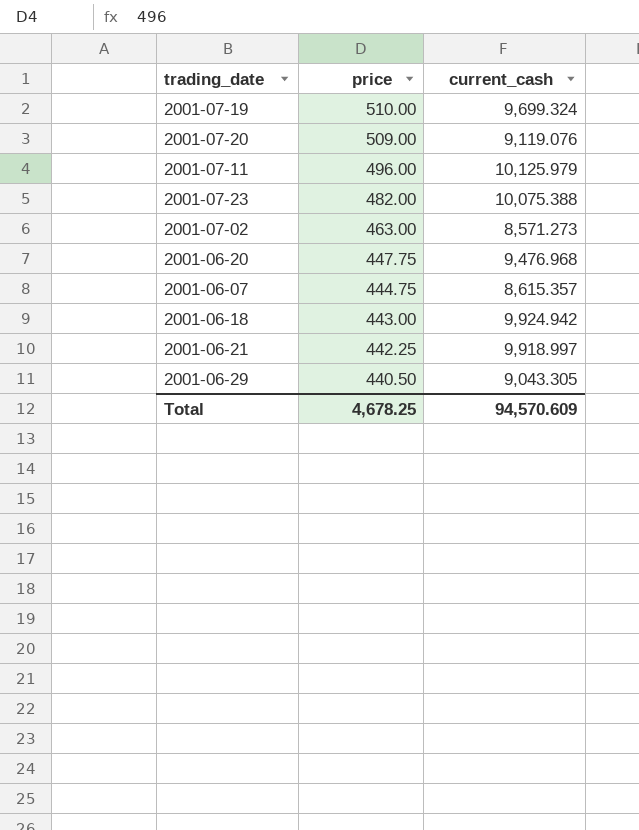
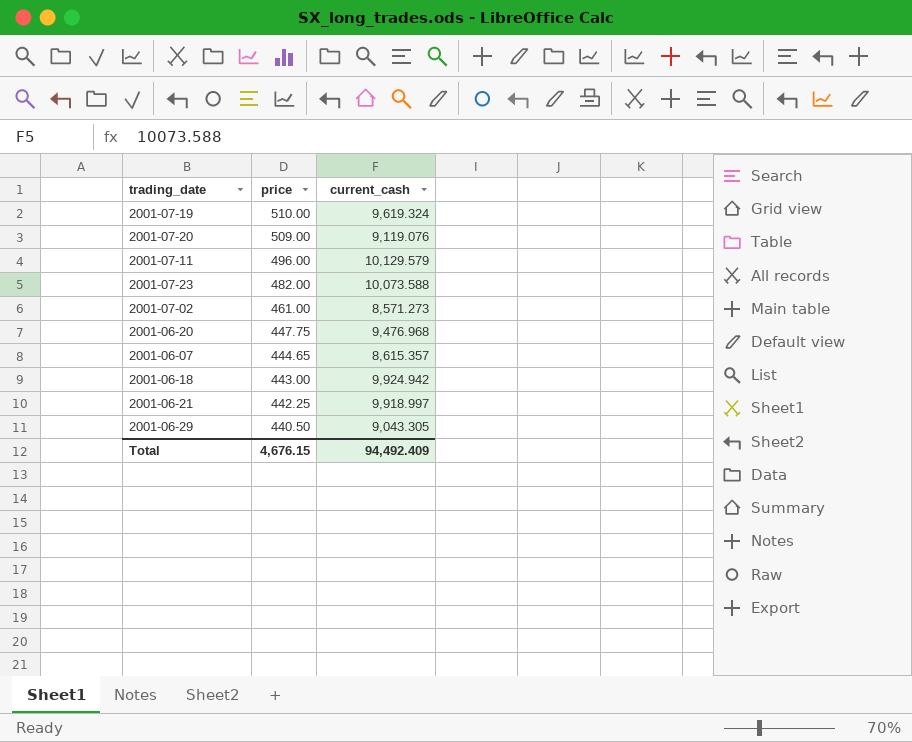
2001-07-19 | current_cash: 9,699.324 -> 9,619.324
2001-07-11 | current_cash: 10,125.979 -> 10,129.579
2001-07-23 | current_cash: 10,075.388 -> 10,073.588
2001-07-02 | price: 463.00 -> 461.00
2001-06-07 | price: 444.75 -> 444.65
Total | price: 4,678.25 -> 4,676.15
Total | current_cash: 94,570.609 -> 94,492.409

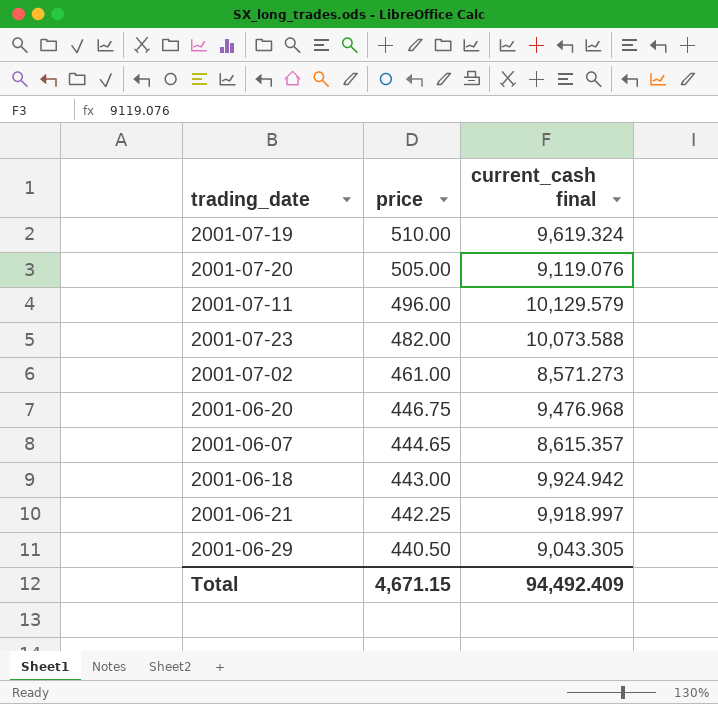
column name: current_cash -> current_cash final
2001-07-20 | price: 509.00 -> 505.00
2001-06-20 | price: 447.75 -> 446.75
Total | price: 4,676.15 -> 4,671.15

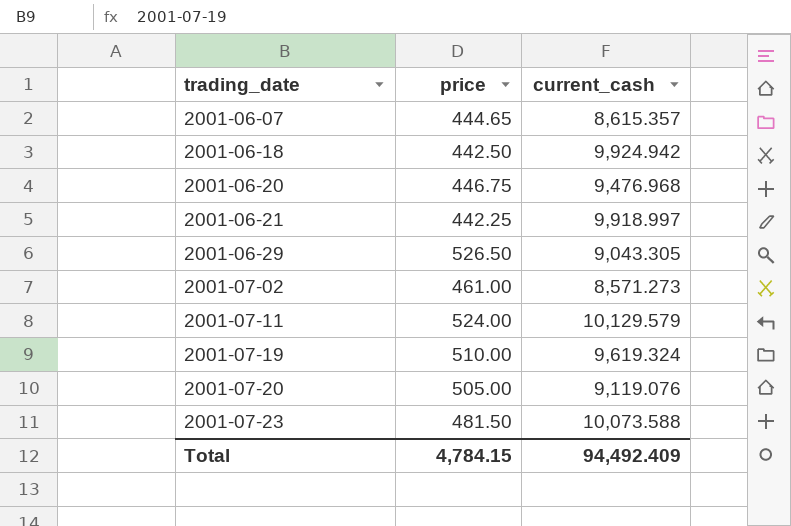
row order: price descending -> trading_date ascending
column name: current_cash final -> current_cash
2001-06-18 | price: 443.00 -> 442.50
2001-06-29 | price: 440.50 -> 526.50
2001-07-11 | price: 496.00 -> 524.00
2001-07-23 | price: 482.00 -> 481.50
Total | price: 4,671.15 -> 4,784.15

